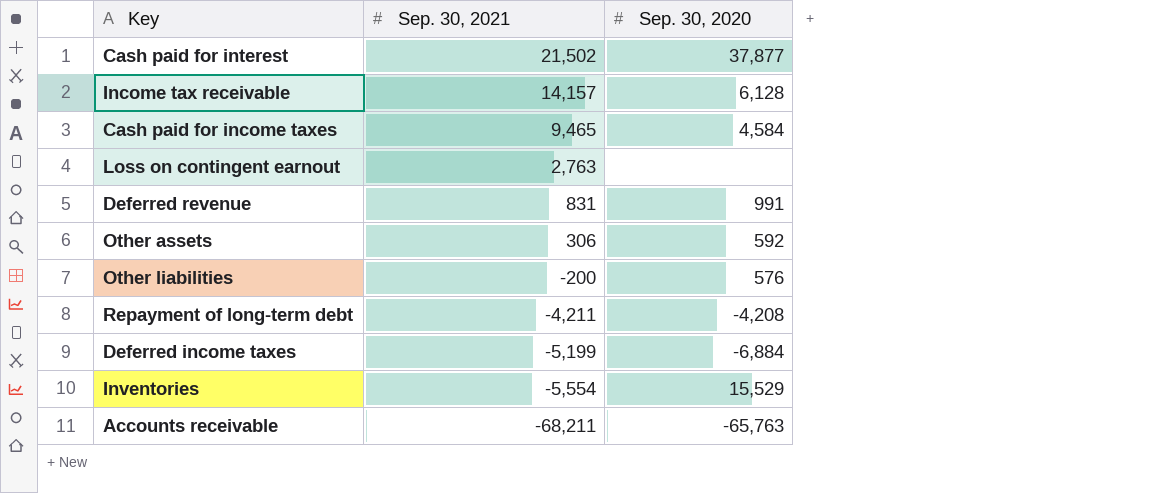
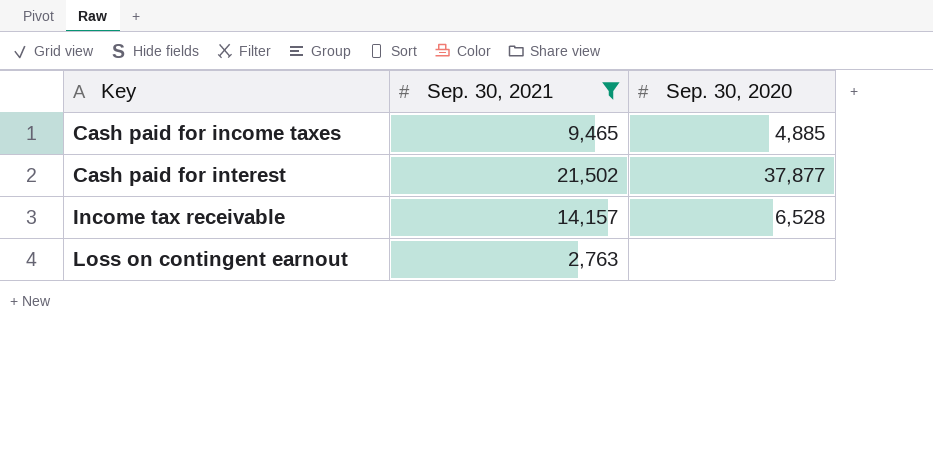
filter: none -> Sep. 30, 2021 >= 2,763
row order: Sep. 30, 2021 descending -> Key ascending
Cash paid for income taxes | Sep. 30, 2020: 4,584 -> 4,885
Income tax receivable | Sep. 30, 2020: 6,128 -> 6,528

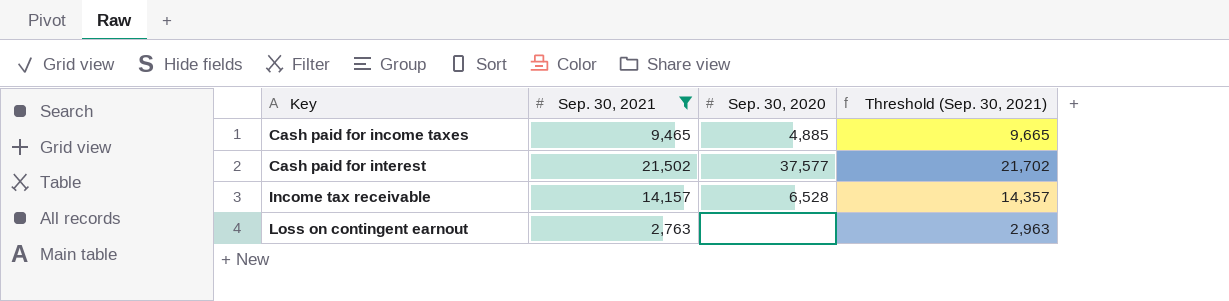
column Threshold (Sep. 30, 2021) | formula: none -> [Sep. 30, 2021] + 200
Cash paid for interest | Sep. 30, 2020: 37,877 -> 37,577

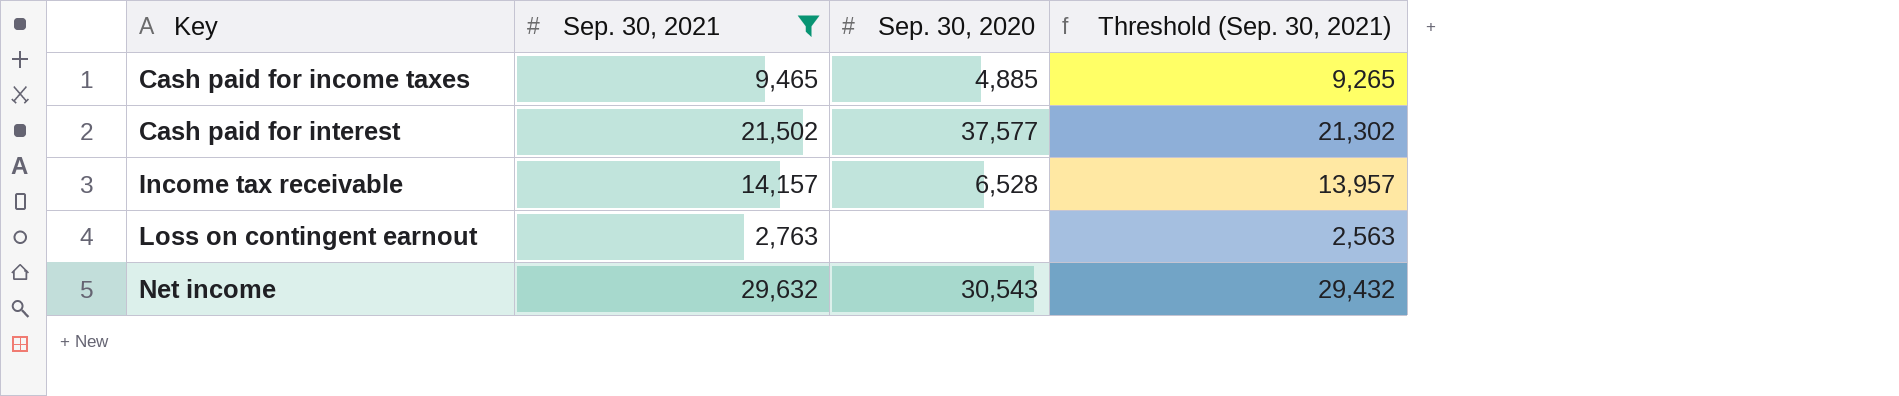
column Threshold (Sep. 30, 2021) | formula: [Sep. 30, 2021] + 200 -> [Sep. 30, 2021] - 200
row Net income: none -> 29,632 | 30,543 | 29,432

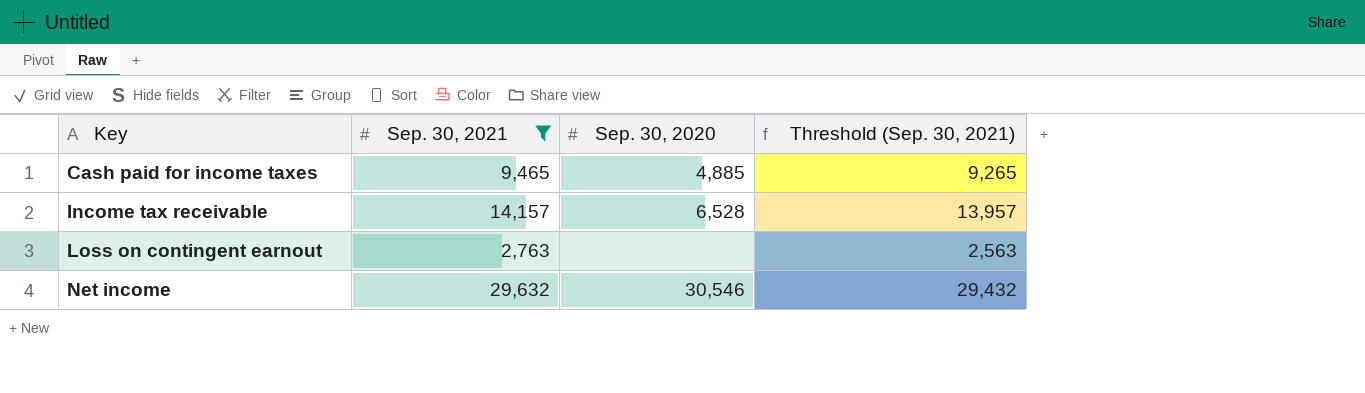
row Cash paid for interest: 21,502 | 37,577 | 21,302 -> none
Net income | Sep. 30, 2020: 30,543 -> 30,546

